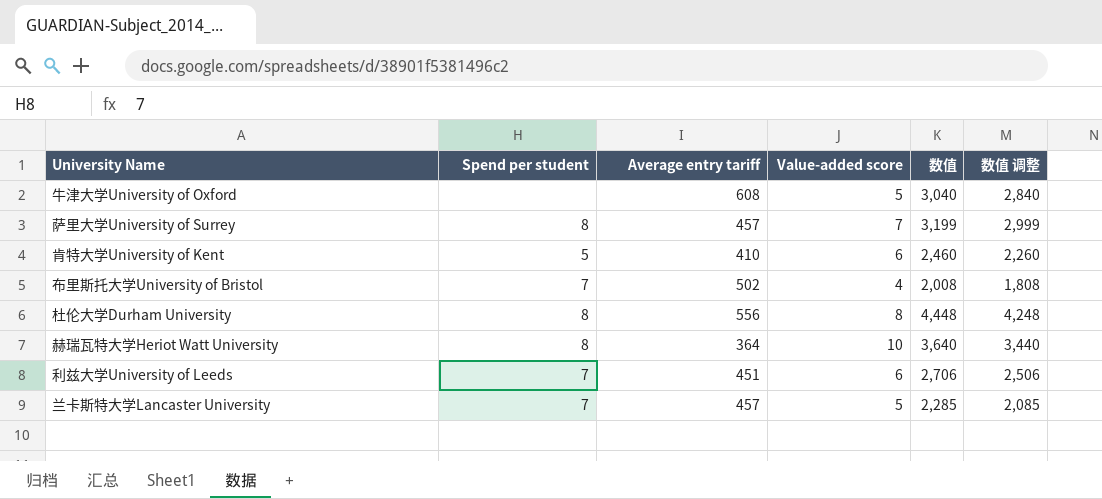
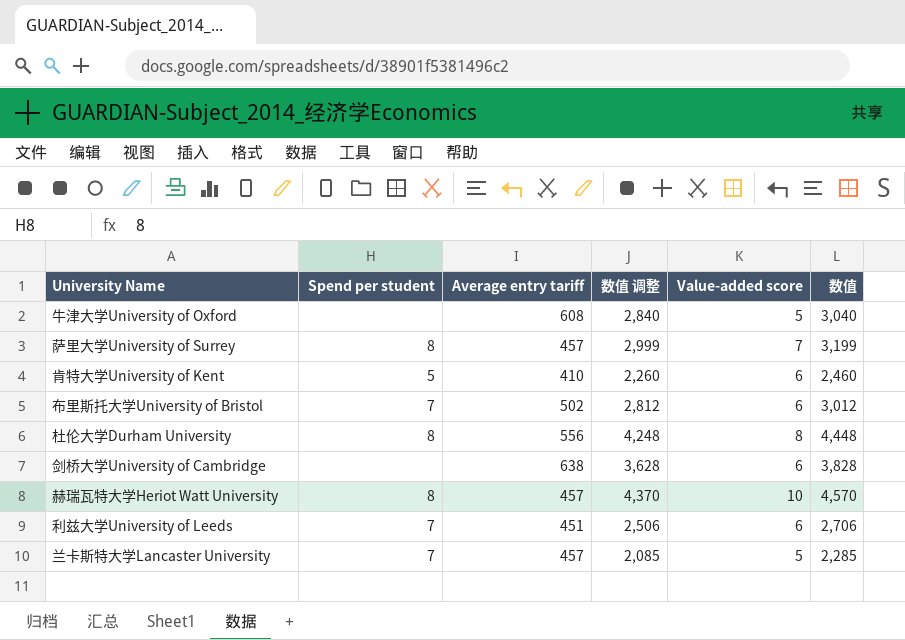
column 数值 调整 | position: 6 -> 4
布里斯托大学University of Bristol | 数值 调整: 1,808 -> 2,812
布里斯托大学University of Bristol | Value-added score: 4 -> 6
布里斯托大学University of Bristol | 数值: 2,008 -> 3,012
row 剑桥大学University of Cambridge: none -> none | 638 | 3,628 | 6 | 3,828
赫瑞瓦特大学Heriot Watt University | Average entry tariff: 364 -> 457
赫瑞瓦特大学Heriot Watt University | 数值 调整: 3,440 -> 4,370
赫瑞瓦特大学Heriot Watt University | 数值: 3,640 -> 4,570

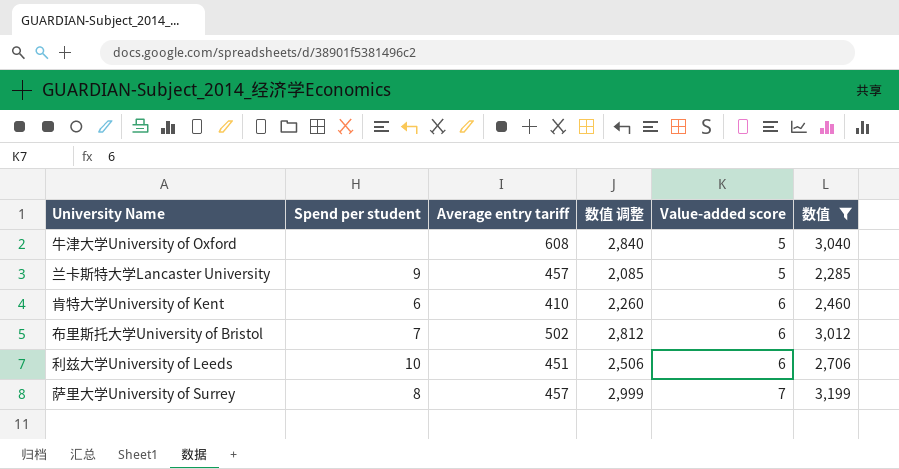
filter: none -> 数值 <= 3,199
row order: none -> Value-added score ascending
兰卡斯特大学Lancaster University | Spend per student: 7 -> 9
肯特大学University of Kent | Spend per student: 5 -> 6
利兹大学University of Leeds | Spend per student: 7 -> 10

